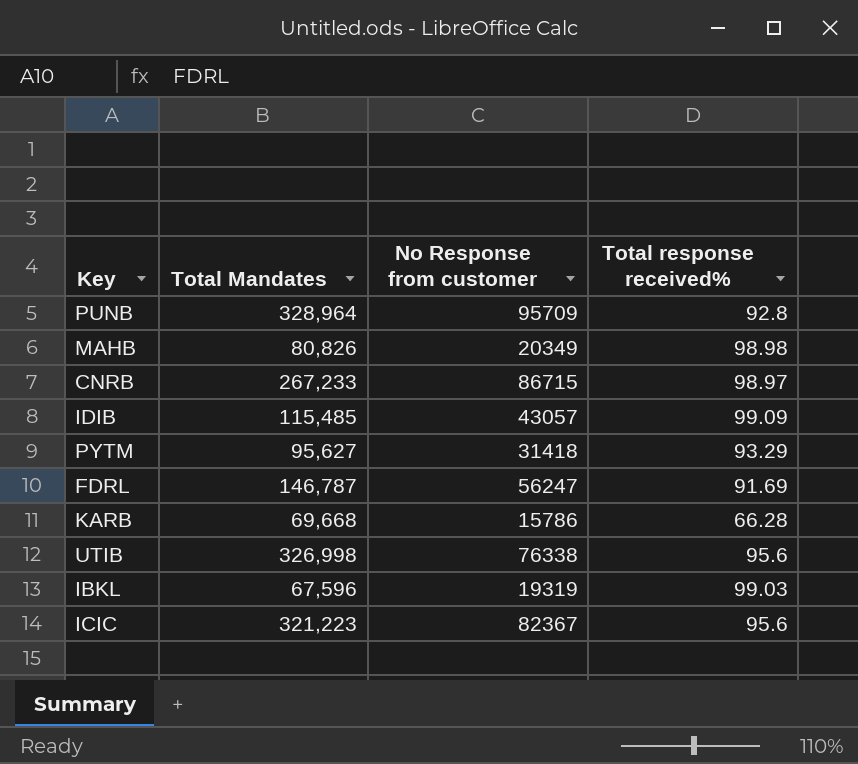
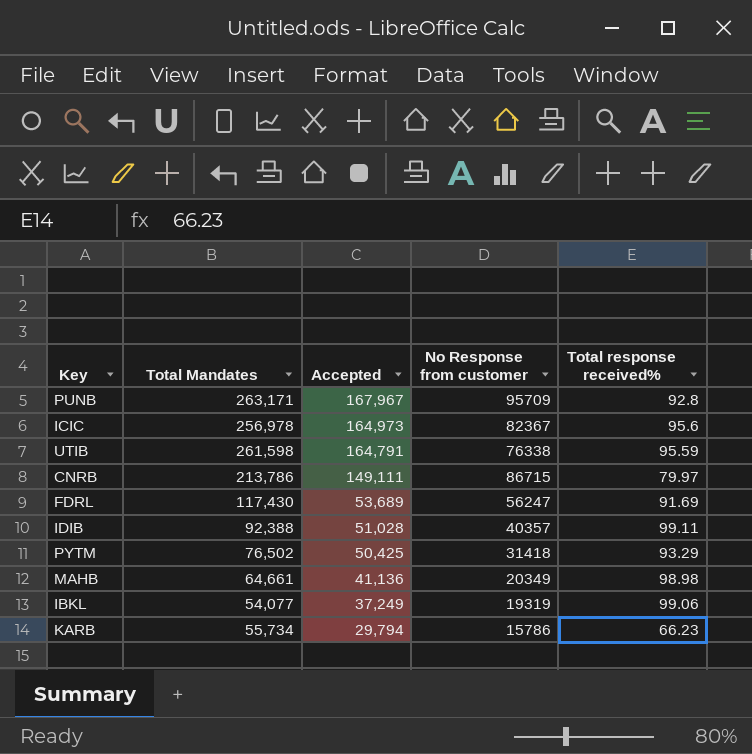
row order: none -> Accepted descending
column Accepted | position: none -> 3
PUNB | Total Mandates: 328,964 -> 263,171
ICIC | Total Mandates: 321,223 -> 256,978
UTIB | Total Mandates: 326,998 -> 261,598
UTIB | Total response received%: 95.6 -> 95.59
CNRB | Total Mandates: 267,233 -> 213,786
CNRB | Total response received%: 98.97 -> 79.97
FDRL | Total Mandates: 146,787 -> 117,430
IDIB | Total Mandates: 115,485 -> 92,388
IDIB | No Response from customer: 43057 -> 40357
IDIB | Total response received%: 99.09 -> 99.11
PYTM | Total Mandates: 95,627 -> 76,502
MAHB | Total Mandates: 80,826 -> 64,661
IBKL | Total Mandates: 67,596 -> 54,077
IBKL | Total response received%: 99.03 -> 99.06
KARB | Total Mandates: 69,668 -> 55,734
KARB | Total response received%: 66.28 -> 66.23

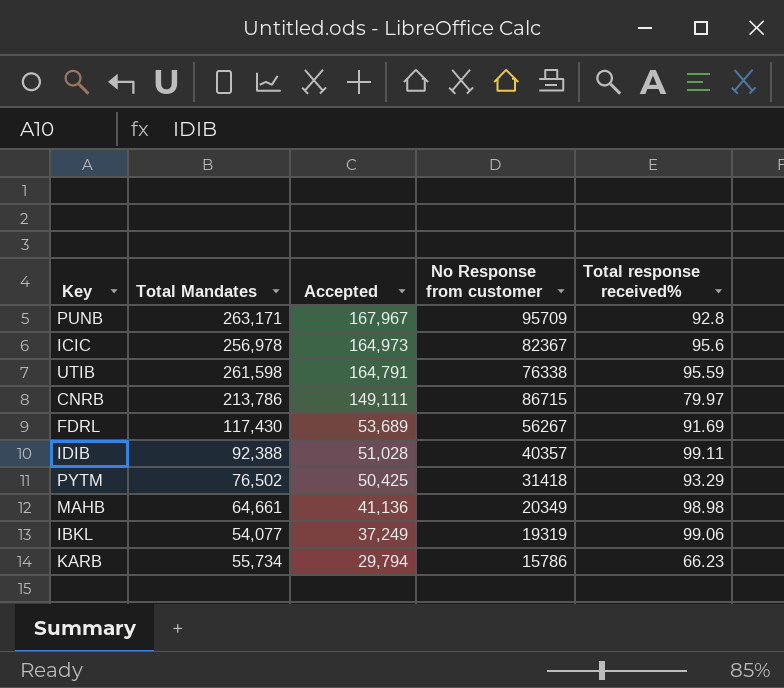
FDRL | No Response from customer: 56247 -> 56267

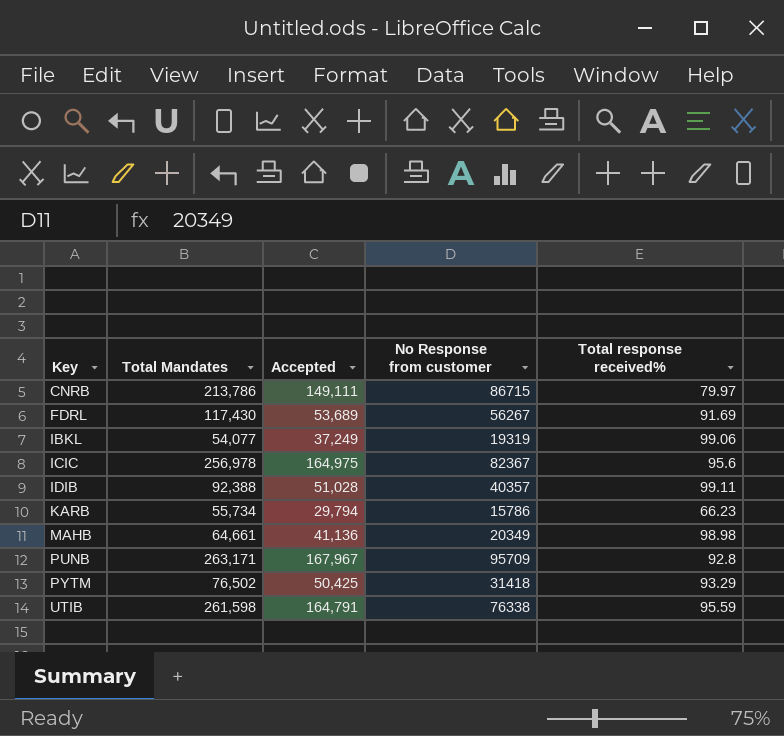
row order: Accepted descending -> Key ascending
ICIC | Accepted: 164,973 -> 164,975

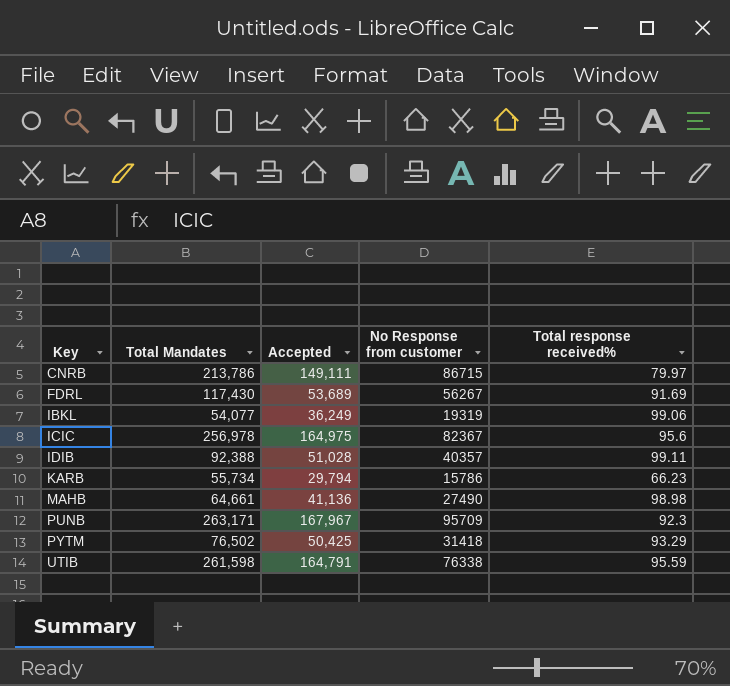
IBKL | Accepted: 37,249 -> 36,249
MAHB | No Response from customer: 20349 -> 27490
PUNB | Total response received%: 92.8 -> 92.3

